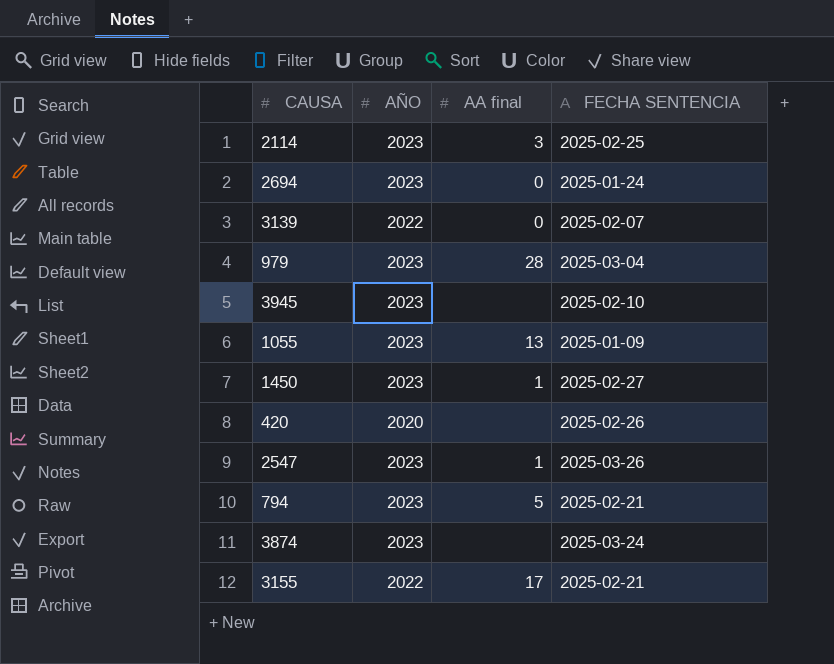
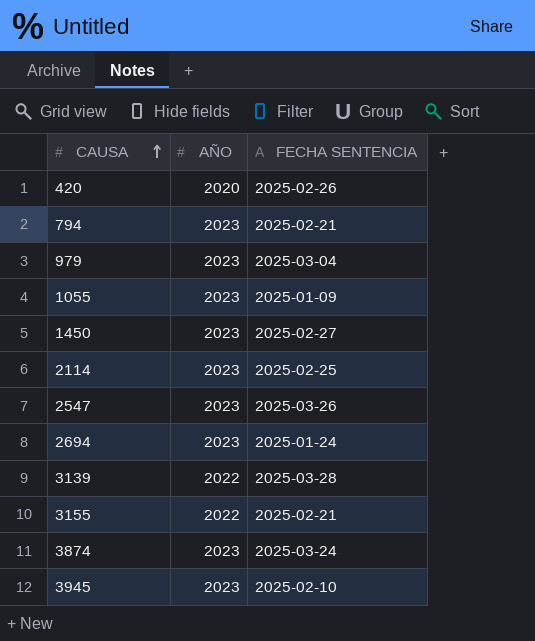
row order: none -> CAUSA ascending
column AA final | position: 3 -> none
3139 | FECHA SENTENCIA: 2025-02-07 -> 2025-03-28

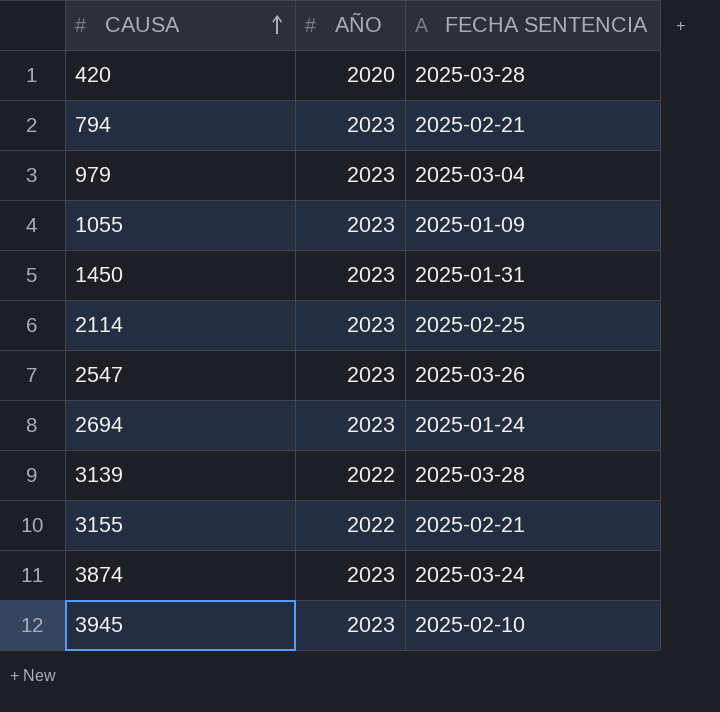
420 | FECHA SENTENCIA: 2025-02-26 -> 2025-03-28
1450 | FECHA SENTENCIA: 2025-02-27 -> 2025-01-31

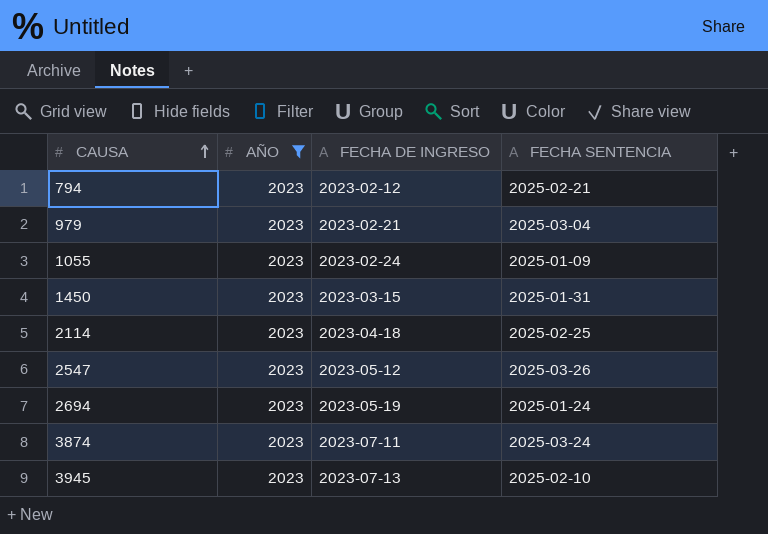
filter: none -> AÑO = 2023
column FECHA DE INGRESO | position: none -> 3

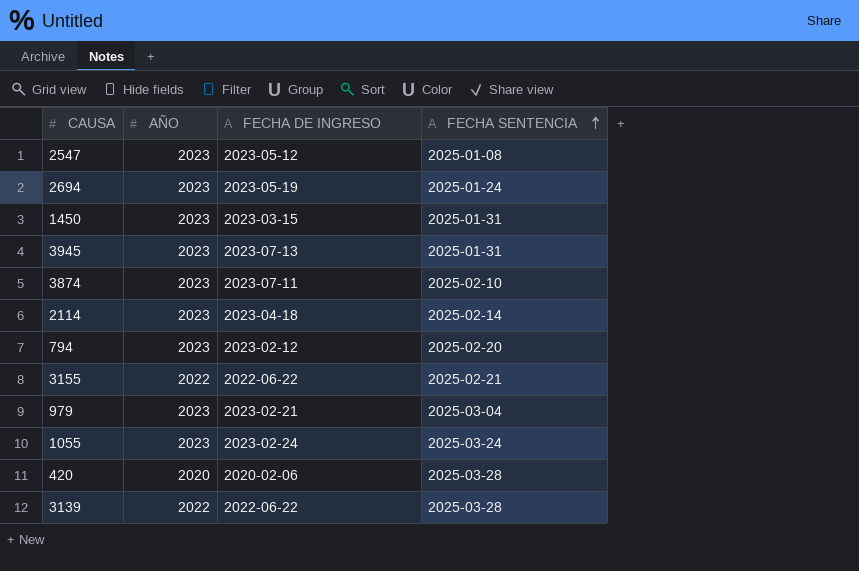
filter: AÑO = 2023 -> none
row order: CAUSA ascending -> FECHA SENTENCIA ascending
2547 | FECHA SENTENCIA: 2025-03-26 -> 2025-01-08
3945 | FECHA SENTENCIA: 2025-02-10 -> 2025-01-31
3874 | FECHA SENTENCIA: 2025-03-24 -> 2025-02-10
2114 | FECHA SENTENCIA: 2025-02-25 -> 2025-02-14
794 | FECHA SENTENCIA: 2025-02-21 -> 2025-02-20
1055 | FECHA SENTENCIA: 2025-01-09 -> 2025-03-24

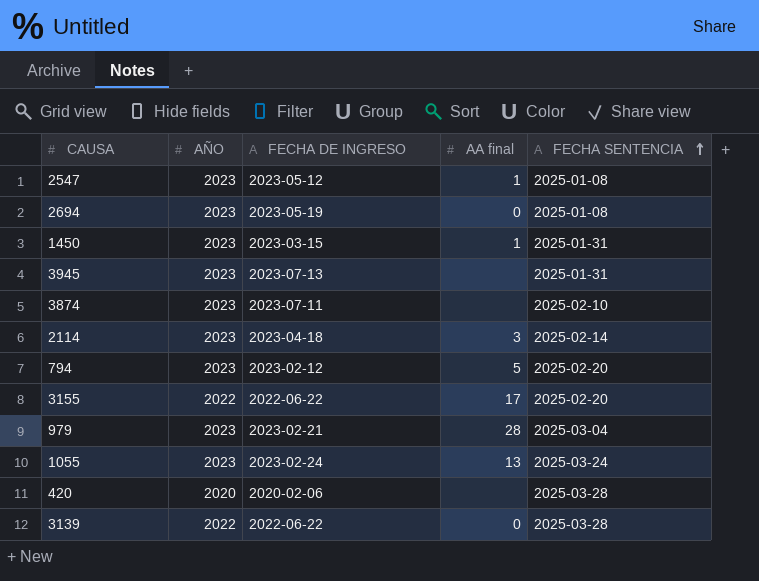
column AA final | position: none -> 4
2694 | FECHA SENTENCIA: 2025-01-24 -> 2025-01-08
3155 | FECHA SENTENCIA: 2025-02-21 -> 2025-02-20

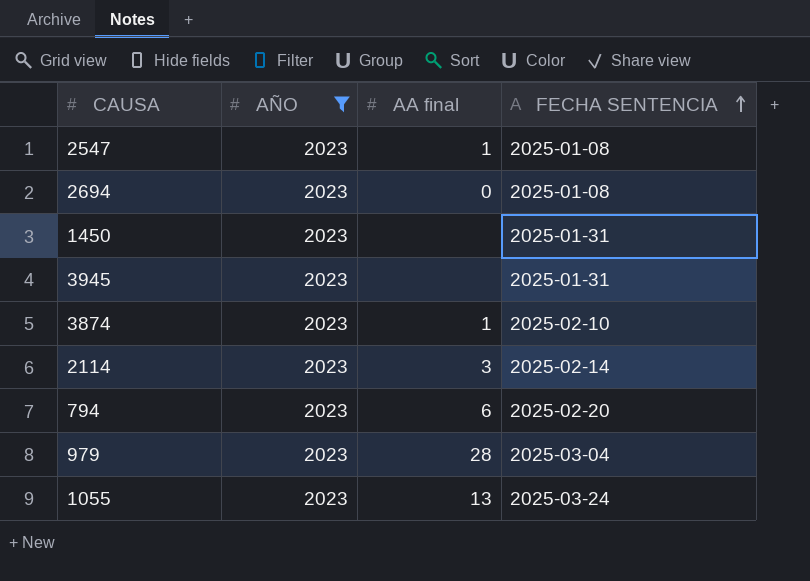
filter: none -> AÑO = 2023
column FECHA DE INGRESO | position: 3 -> none
1450 | AA final: 1 -> none
3874 | AA final: none -> 1
794 | AA final: 5 -> 6

